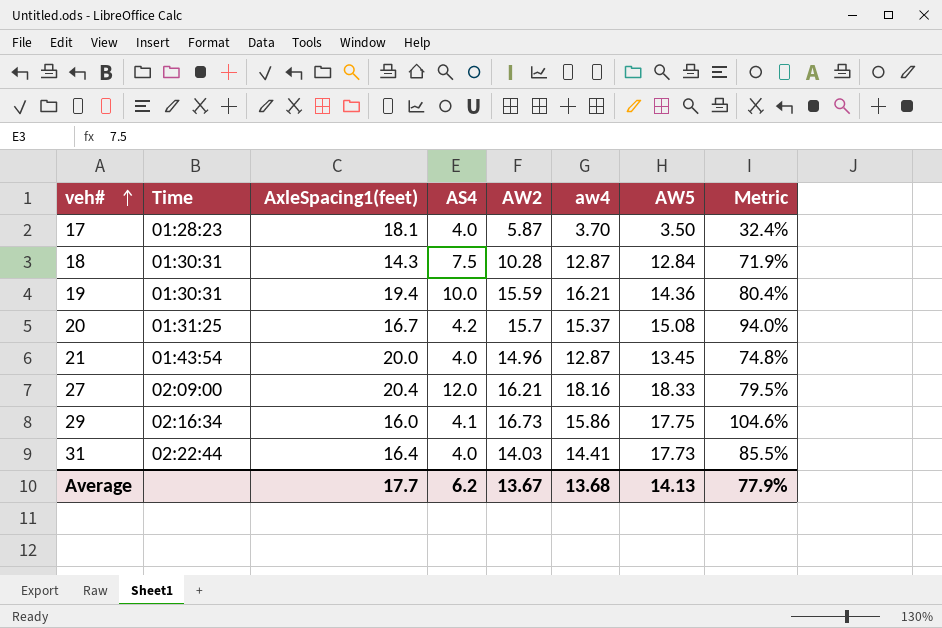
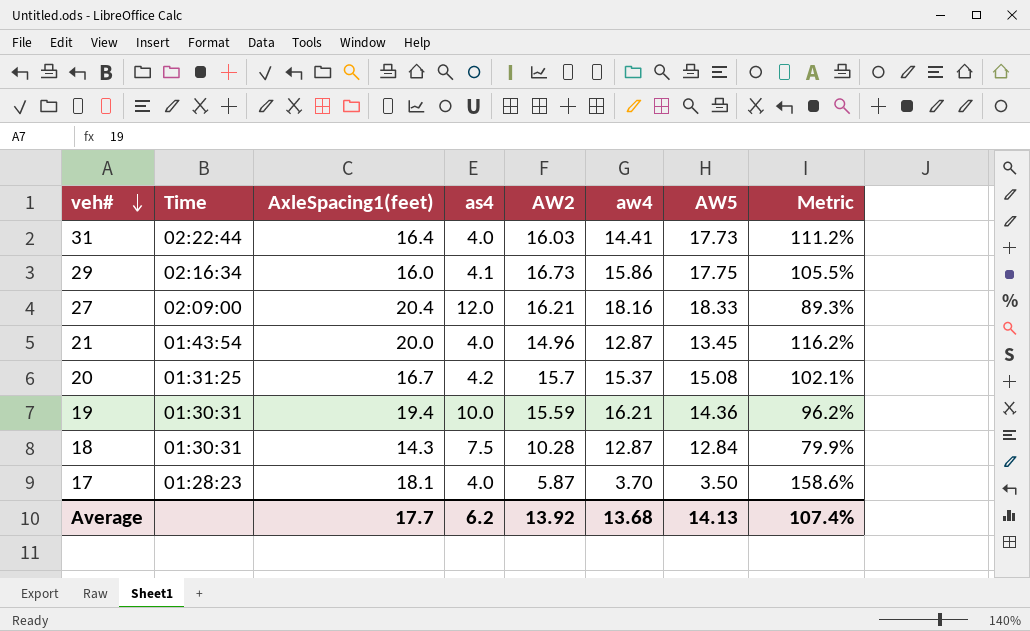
row order: veh# ascending -> veh# descending
column name: AS4 -> as4
column Metric | formula: [AW2] / [AxleSpacing1(feet)] -> [AW2] / [aw4]
31 | AW2: 14.03 -> 16.03
Average | AW2: 13.67 -> 13.92
Average | Metric: 77.9% -> 107.4%

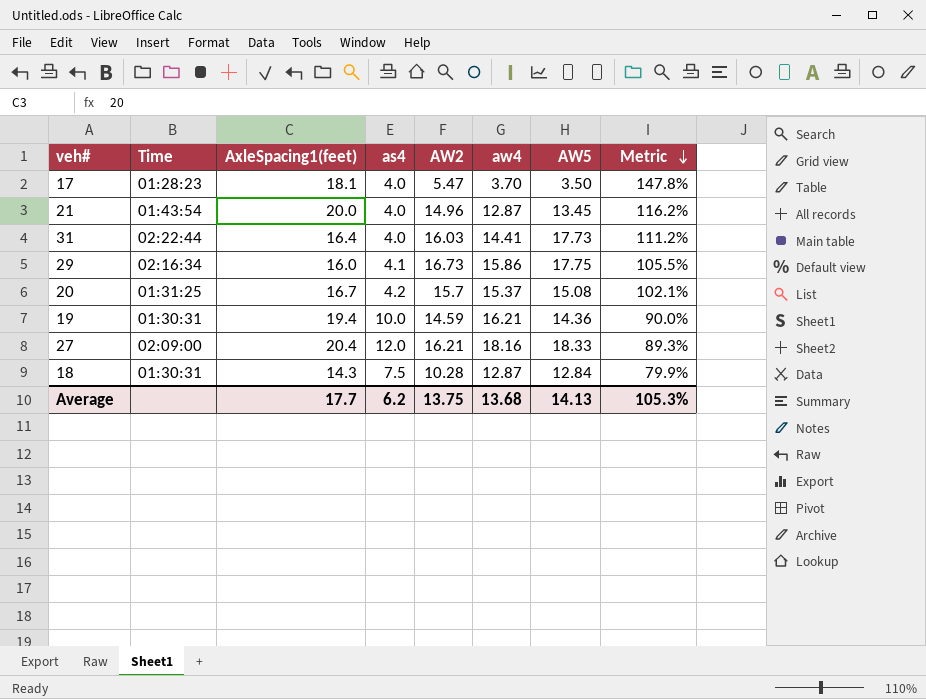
row order: veh# descending -> Metric descending
17 | AW2: 5.87 -> 5.47
17 | Metric: 158.6% -> 147.8%
19 | AW2: 15.59 -> 14.59
19 | Metric: 96.2% -> 90.0%
Average | AW2: 13.92 -> 13.75
Average | Metric: 107.4% -> 105.3%

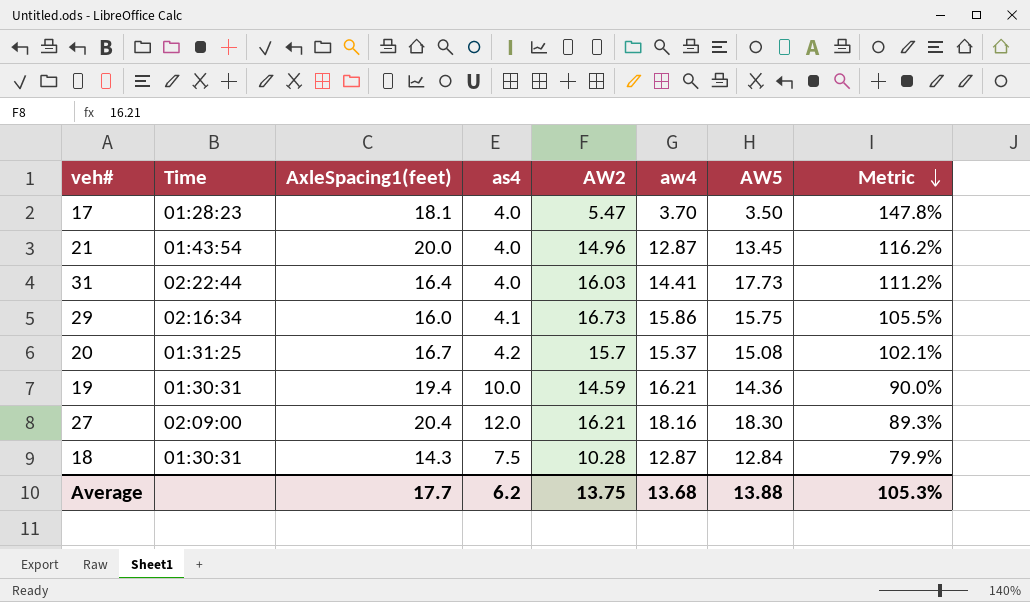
29 | AW5: 17.75 -> 15.75
27 | AW5: 18.33 -> 18.30
Average | AW5: 14.13 -> 13.88

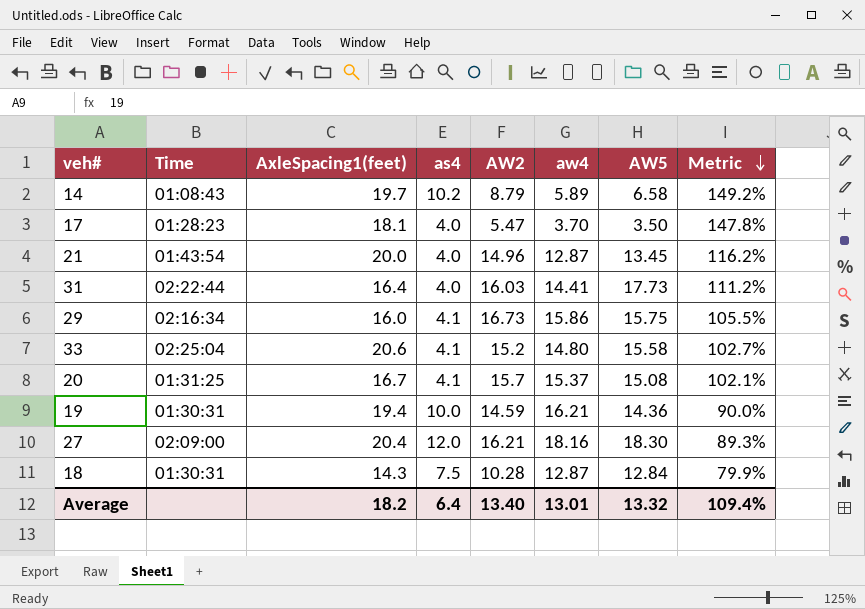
row 14: none -> 01:08:43 | 19.7 | 10.2 | 8.79 | 5.89 | 6.58 | 149.2%
row 33: none -> 02:25:04 | 20.6 | 4.1 | 15.2 | 14.80 | 15.58 | 102.7%
20 | as4: 4.2 -> 4.1
Average | AxleSpacing1(feet): 17.7 -> 18.2
Average | as4: 6.2 -> 6.4
Average | AW2: 13.75 -> 13.40
Average | aw4: 13.68 -> 13.01
Average | AW5: 13.88 -> 13.32
Average | Metric: 105.3% -> 109.4%

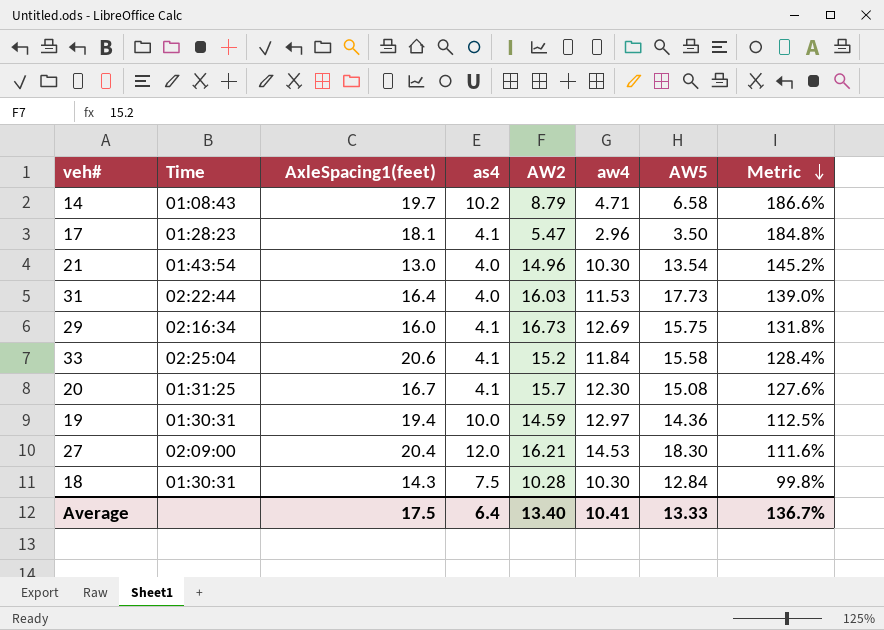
14 | aw4: 5.89 -> 4.71
14 | Metric: 149.2% -> 186.6%
17 | as4: 4.0 -> 4.1
17 | aw4: 3.70 -> 2.96
17 | Metric: 147.8% -> 184.8%
21 | AxleSpacing1(feet): 20.0 -> 13.0
21 | aw4: 12.87 -> 10.30
21 | AW5: 13.45 -> 13.54
21 | Metric: 116.2% -> 145.2%
31 | aw4: 14.41 -> 11.53
31 | Metric: 111.2% -> 139.0%
29 | aw4: 15.86 -> 12.69
29 | Metric: 105.5% -> 131.8%
33 | aw4: 14.80 -> 11.84
33 | Metric: 102.7% -> 128.4%
20 | aw4: 15.37 -> 12.30
20 | Metric: 102.1% -> 127.6%
19 | aw4: 16.21 -> 12.97
19 | Metric: 90.0% -> 112.5%
27 | aw4: 18.16 -> 14.53
27 | Metric: 89.3% -> 111.6%
18 | aw4: 12.87 -> 10.30
18 | Metric: 79.9% -> 99.8%
Average | AxleSpacing1(feet): 18.2 -> 17.5
Average | aw4: 13.01 -> 10.41
Average | AW5: 13.32 -> 13.33
Average | Metric: 109.4% -> 136.7%

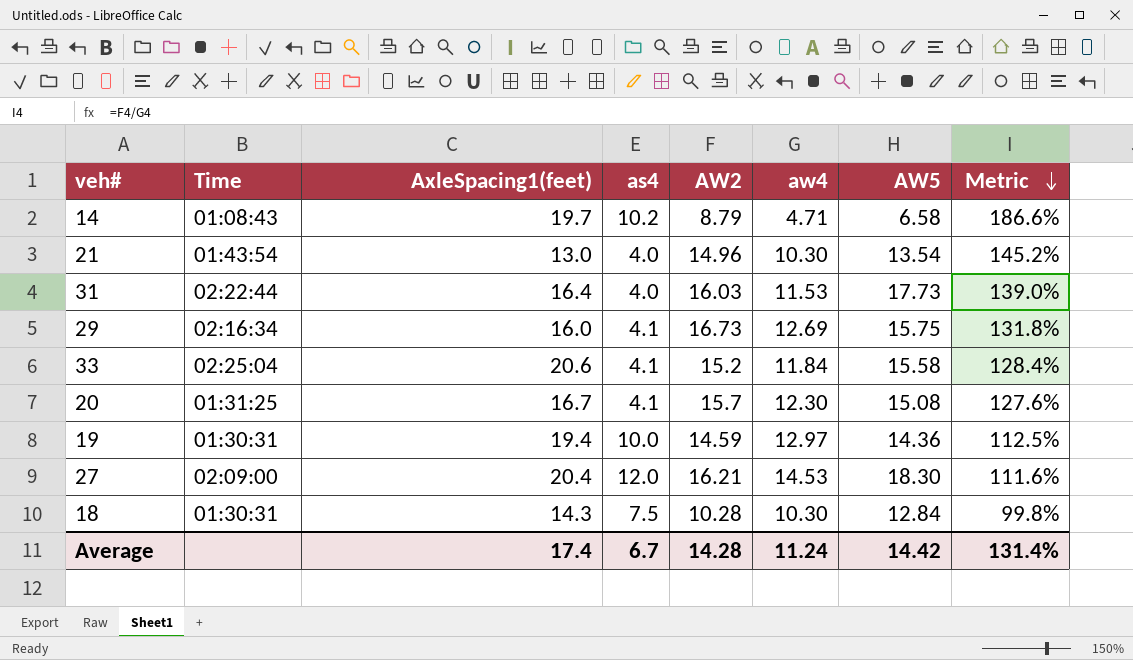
row 17: 01:28:23 | 18.1 | 4.1 | 5.47 | 2.96 | 3.50 | 184.8% -> none
Average | AxleSpacing1(feet): 17.5 -> 17.4
Average | as4: 6.4 -> 6.7
Average | AW2: 13.40 -> 14.28
Average | aw4: 10.41 -> 11.24
Average | AW5: 13.33 -> 14.42
Average | Metric: 136.7% -> 131.4%

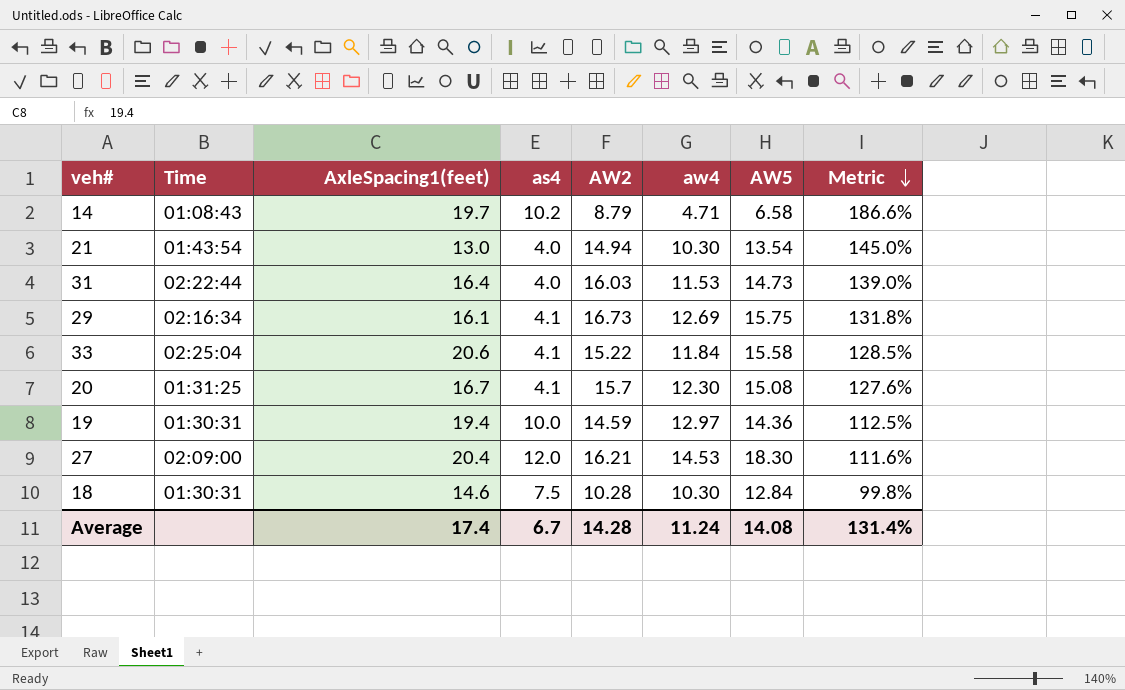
21 | AW2: 14.96 -> 14.94
21 | Metric: 145.2% -> 145.0%
31 | AW5: 17.73 -> 14.73
29 | AxleSpacing1(feet): 16.0 -> 16.1
33 | AW2: 15.2 -> 15.22
33 | Metric: 128.4% -> 128.5%
18 | AxleSpacing1(feet): 14.3 -> 14.6
Average | AW5: 14.42 -> 14.08

